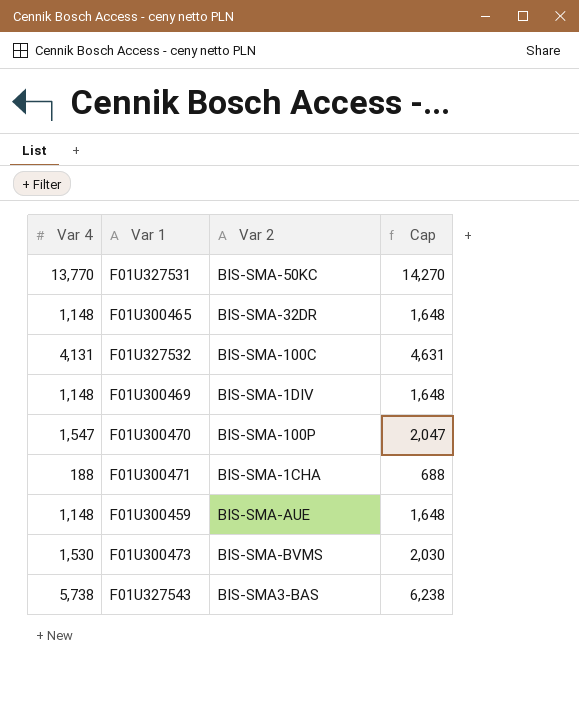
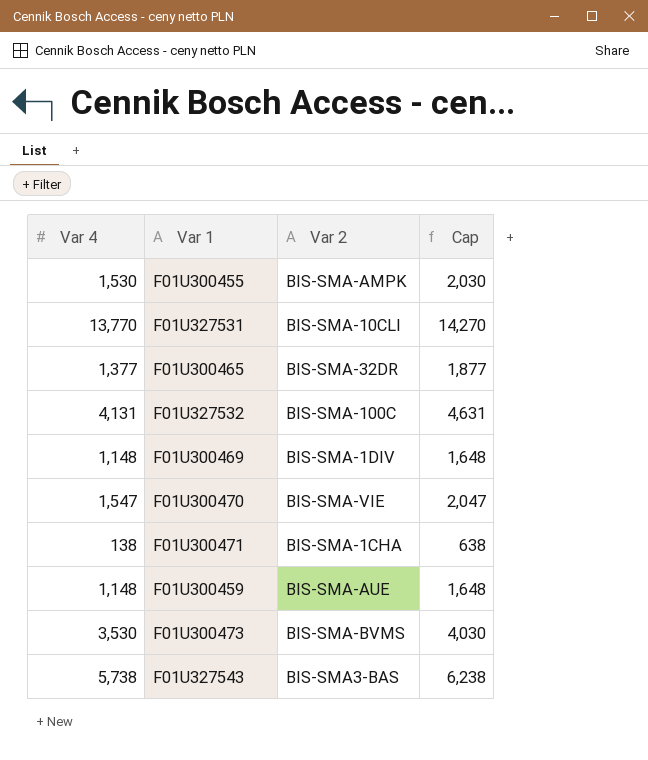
row F01U300455: none -> 1,530 | BIS-SMA-AMPK | 2,030
F01U327531 | Var 2: BIS-SMA-50KC -> BIS-SMA-10CLI
F01U300465 | Var 4: 1,148 -> 1,377
F01U300465 | Cap: 1,648 -> 1,877
F01U300470 | Var 2: BIS-SMA-100P -> BIS-SMA-VIE
F01U300471 | Var 4: 188 -> 138
F01U300471 | Cap: 688 -> 638
F01U300473 | Var 4: 1,530 -> 3,530
F01U300473 | Cap: 2,030 -> 4,030

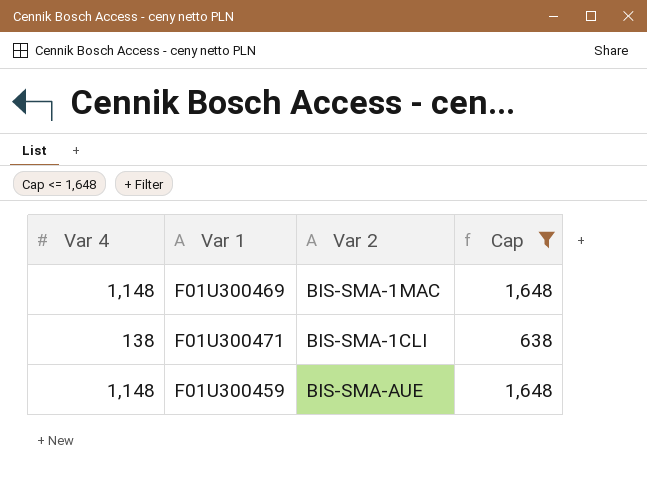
filter: none -> Cap <= 1,648
F01U300469 | Var 2: BIS-SMA-1DIV -> BIS-SMA-1MAC
F01U300471 | Var 2: BIS-SMA-1CHA -> BIS-SMA-1CLI

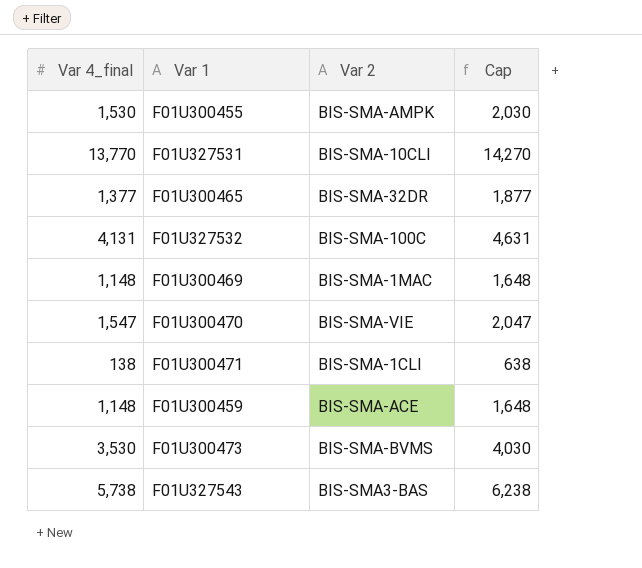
filter: Cap <= 1,648 -> none
column name: Var 4 -> Var 4_final
F01U300459 | Var 2: BIS-SMA-AUE -> BIS-SMA-ACE

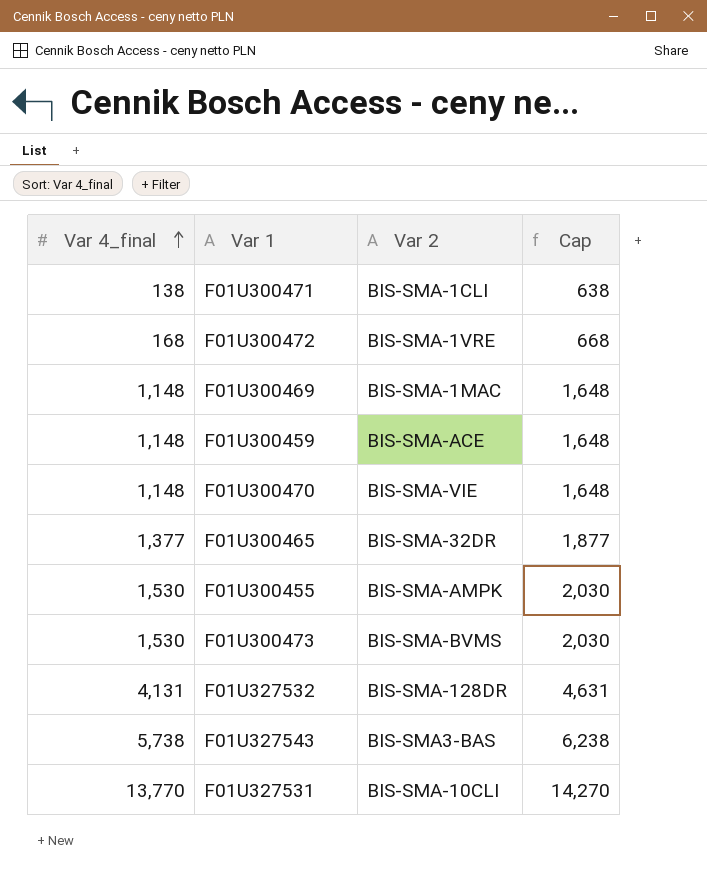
row order: none -> Var 4_final ascending
row F01U300472: none -> 168 | BIS-SMA-1VRE | 668
F01U300470 | Var 4_final: 1,547 -> 1,148
F01U300470 | Cap: 2,047 -> 1,648
F01U300473 | Var 4_final: 3,530 -> 1,530
F01U300473 | Cap: 4,030 -> 2,030
F01U327532 | Var 2: BIS-SMA-100C -> BIS-SMA-128DR

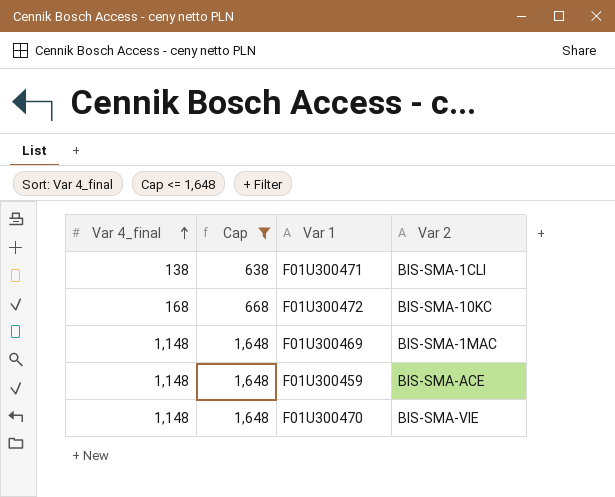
filter: none -> Cap <= 1,648
column Cap | position: 4 -> 2
F01U300472 | Var 2: BIS-SMA-1VRE -> BIS-SMA-10KC

